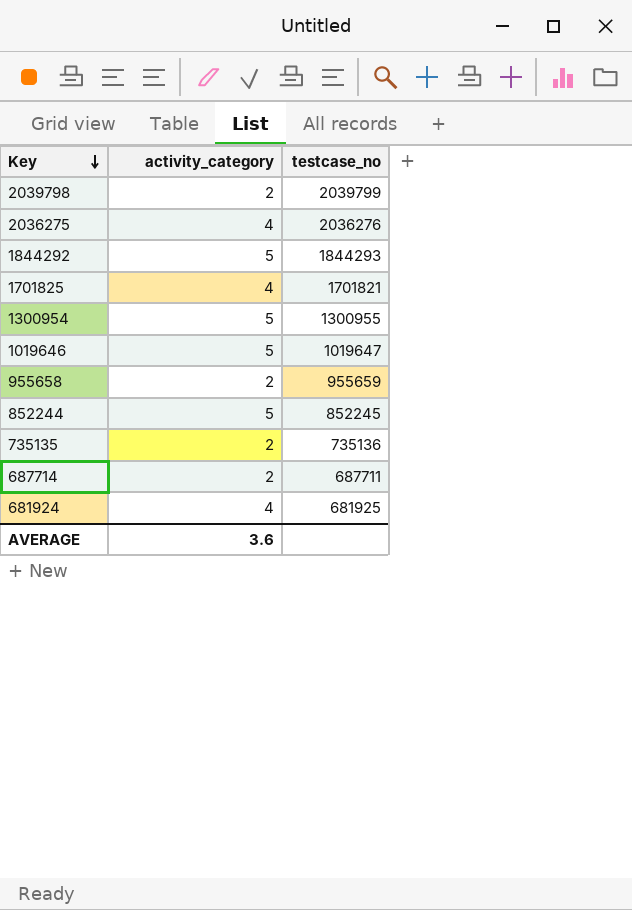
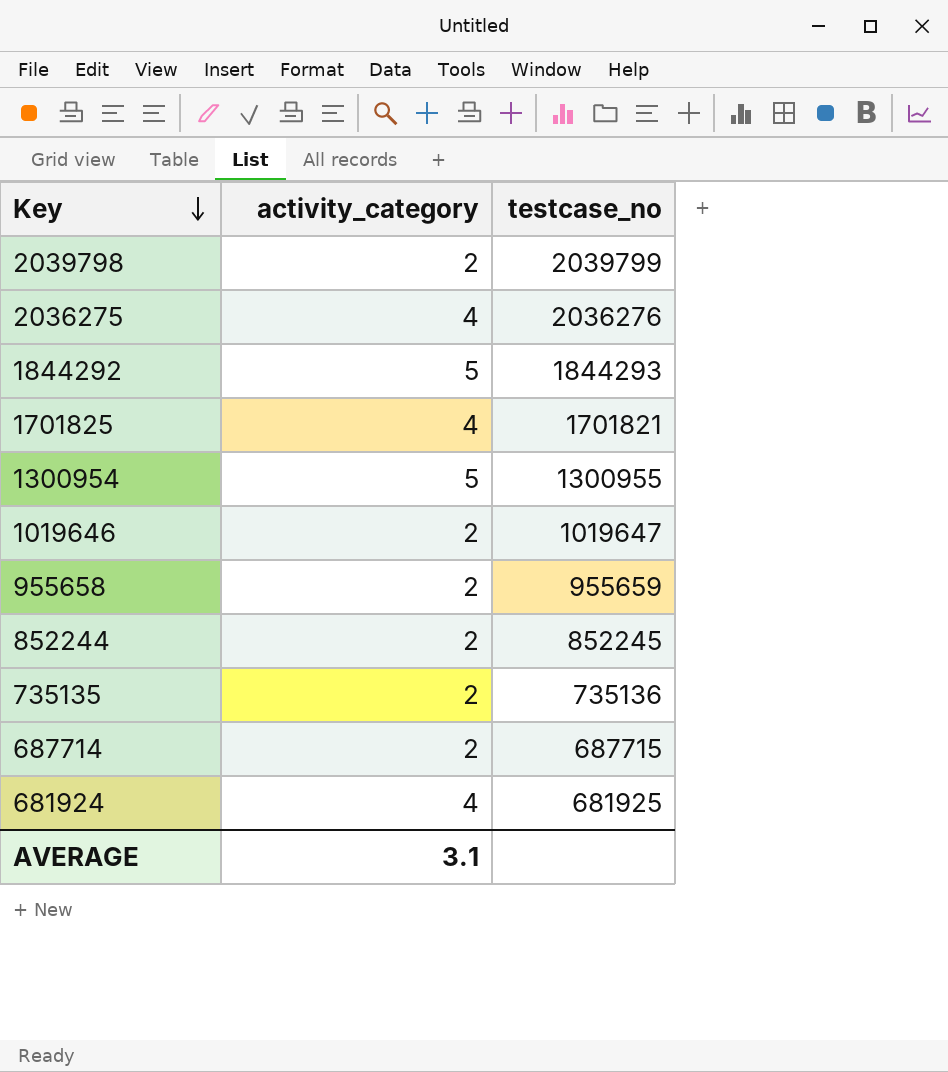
1019646 | activity_category: 5 -> 2
852244 | activity_category: 5 -> 2
687714 | testcase_no: 687711 -> 687715
AVERAGE | activity_category: 3.6 -> 3.1

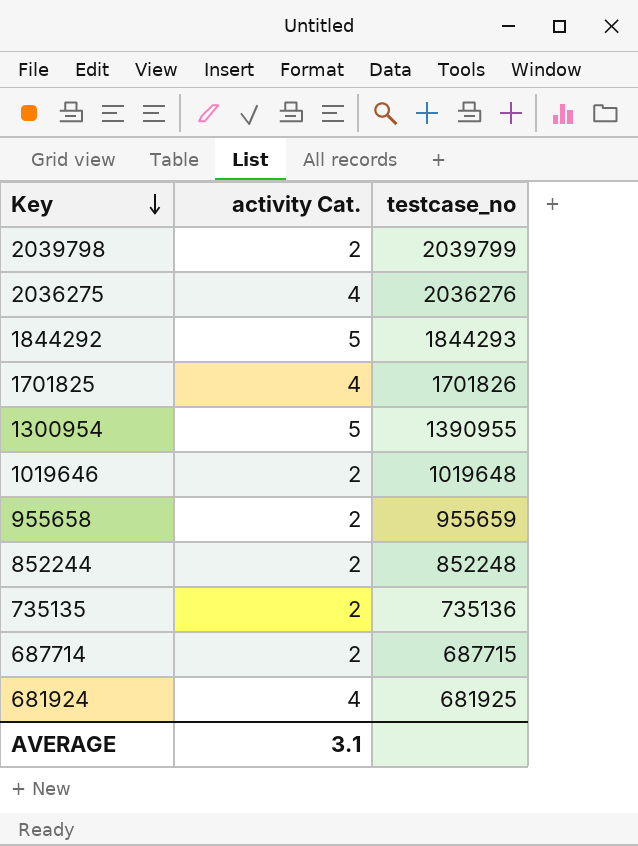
column name: activity_category -> activity Cat.
1701825 | testcase_no: 1701821 -> 1701826
1300954 | testcase_no: 1300955 -> 1390955
1019646 | testcase_no: 1019647 -> 1019648
852244 | testcase_no: 852245 -> 852248

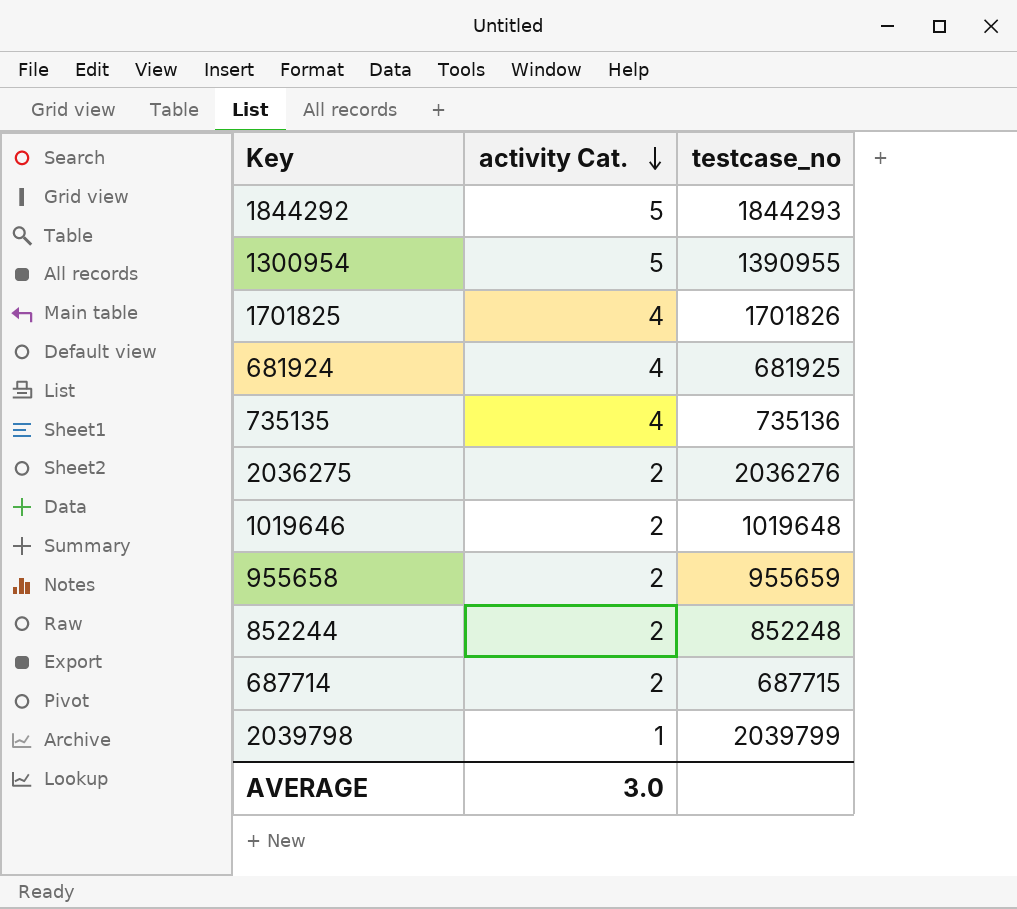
row order: Key descending -> activity Cat. descending
735135 | activity Cat.: 2 -> 4
2036275 | activity Cat.: 4 -> 2
2039798 | activity Cat.: 2 -> 1
AVERAGE | activity Cat.: 3.1 -> 3.0

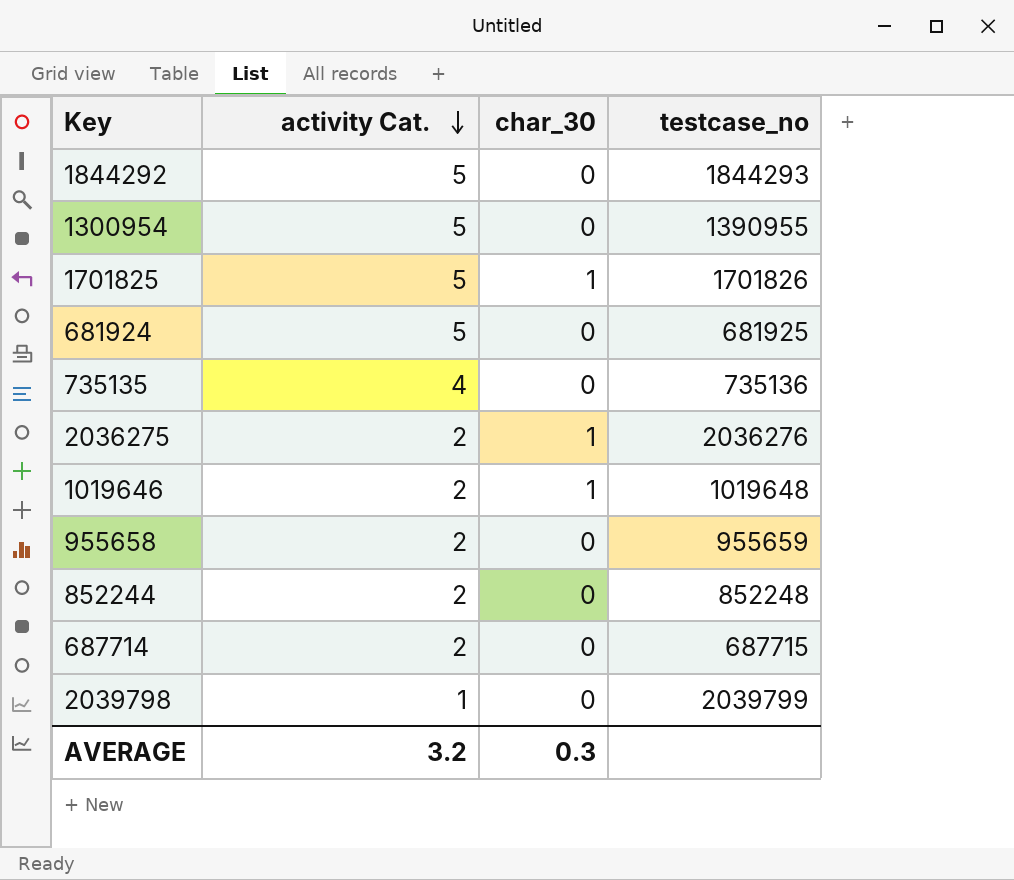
column char_30 | position: none -> 3
1701825 | activity Cat.: 4 -> 5
681924 | activity Cat.: 4 -> 5
AVERAGE | activity Cat.: 3.0 -> 3.2

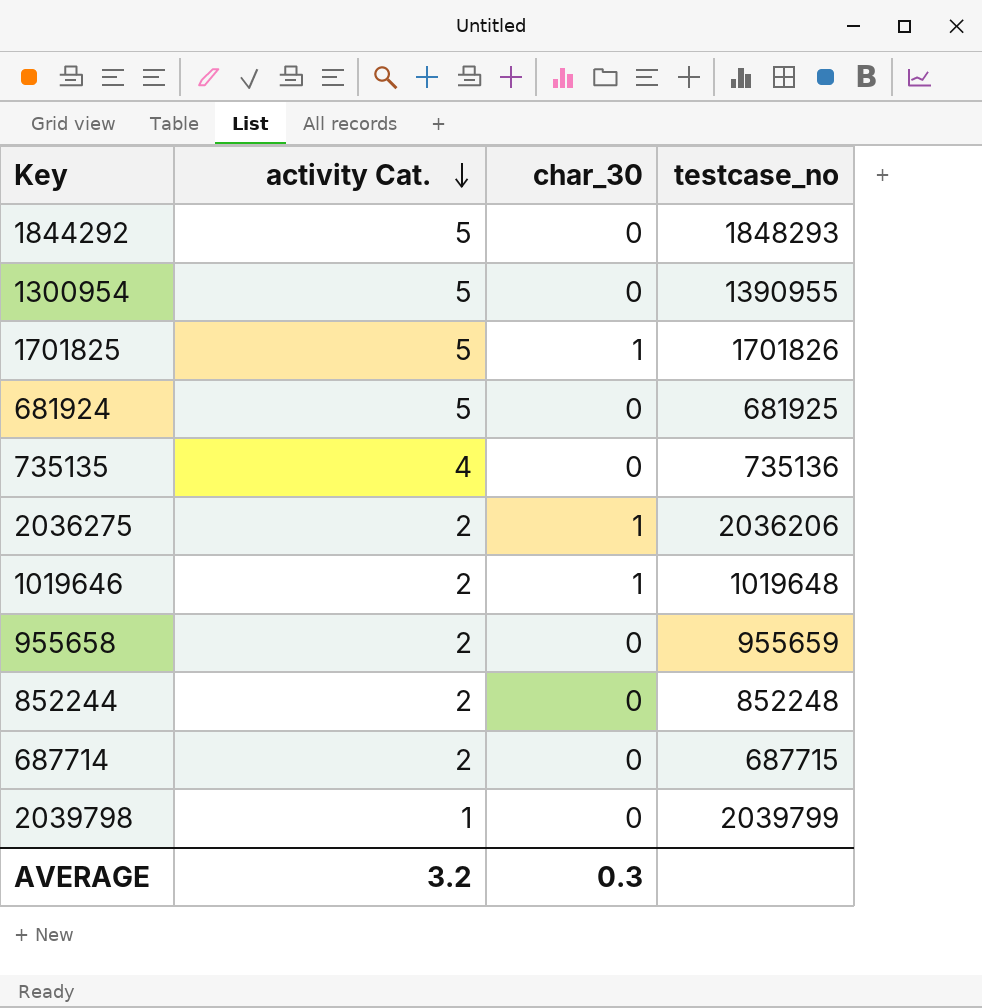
1844292 | testcase_no: 1844293 -> 1848293
2036275 | testcase_no: 2036276 -> 2036206

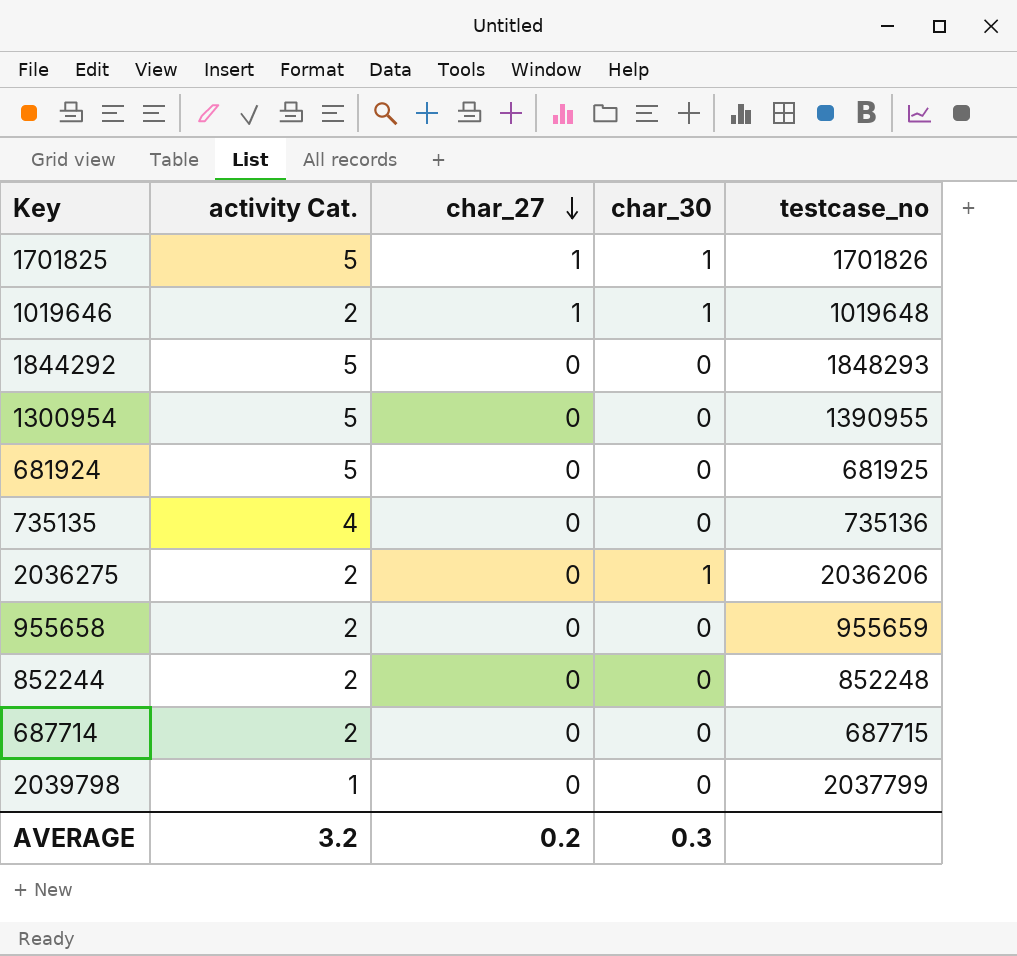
row order: activity Cat. descending -> char_27 descending
column char_27 | position: none -> 3
2039798 | testcase_no: 2039799 -> 2037799

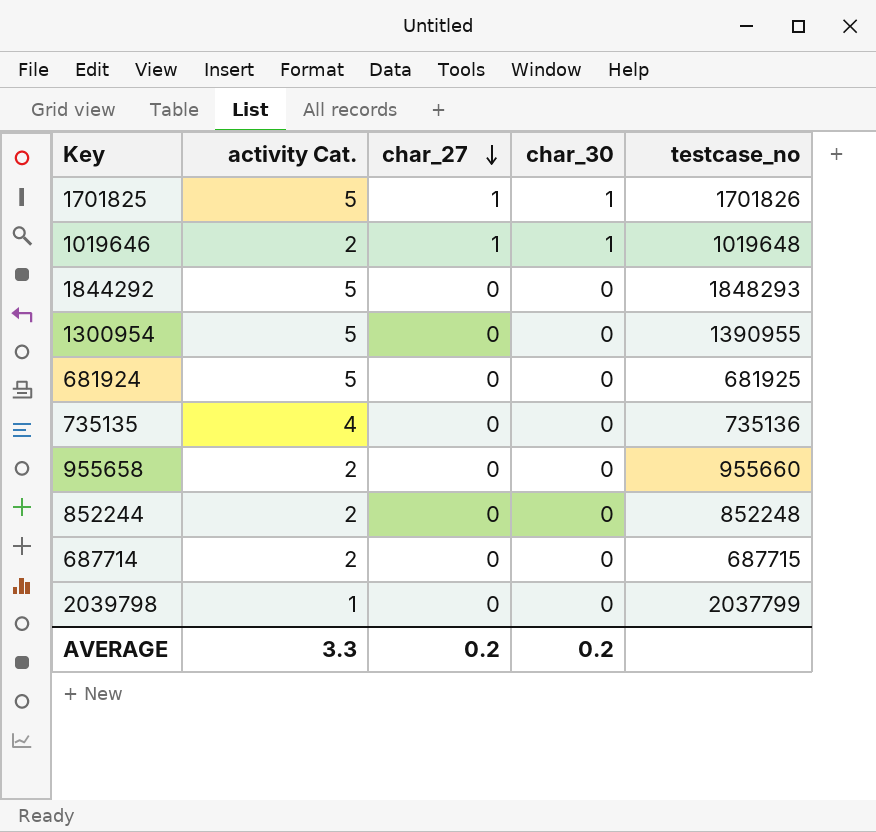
row 2036275: 2 | 0 | 1 | 2036206 -> none
955658 | testcase_no: 955659 -> 955660
AVERAGE | activity Cat.: 3.2 -> 3.3
AVERAGE | char_30: 0.3 -> 0.2

